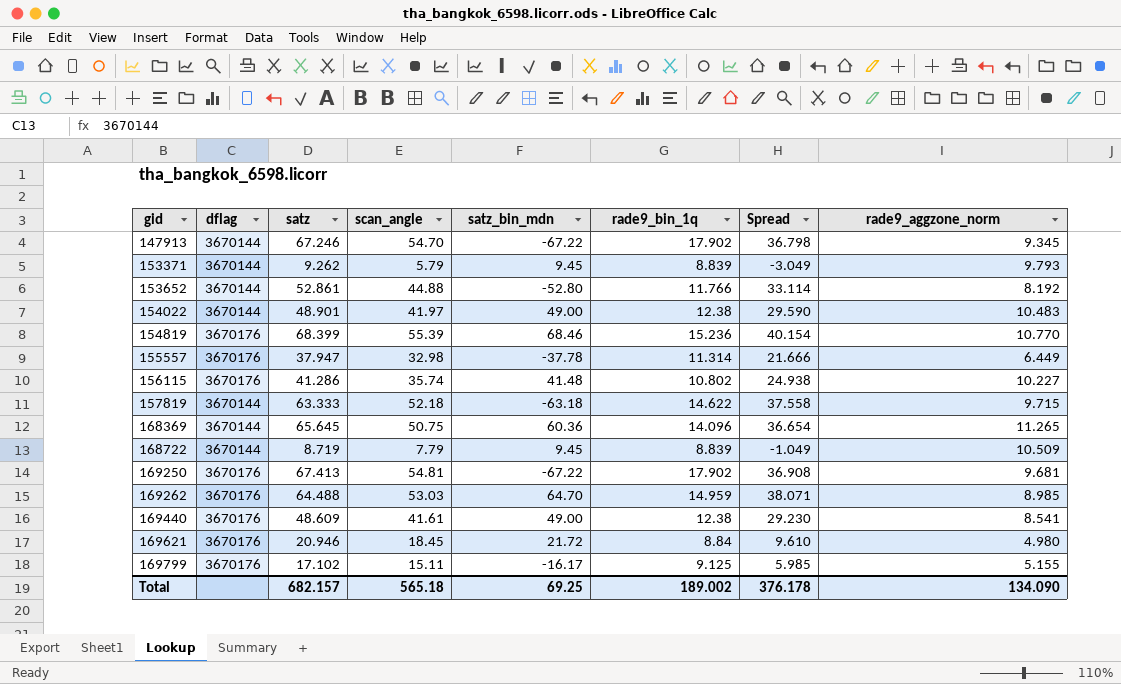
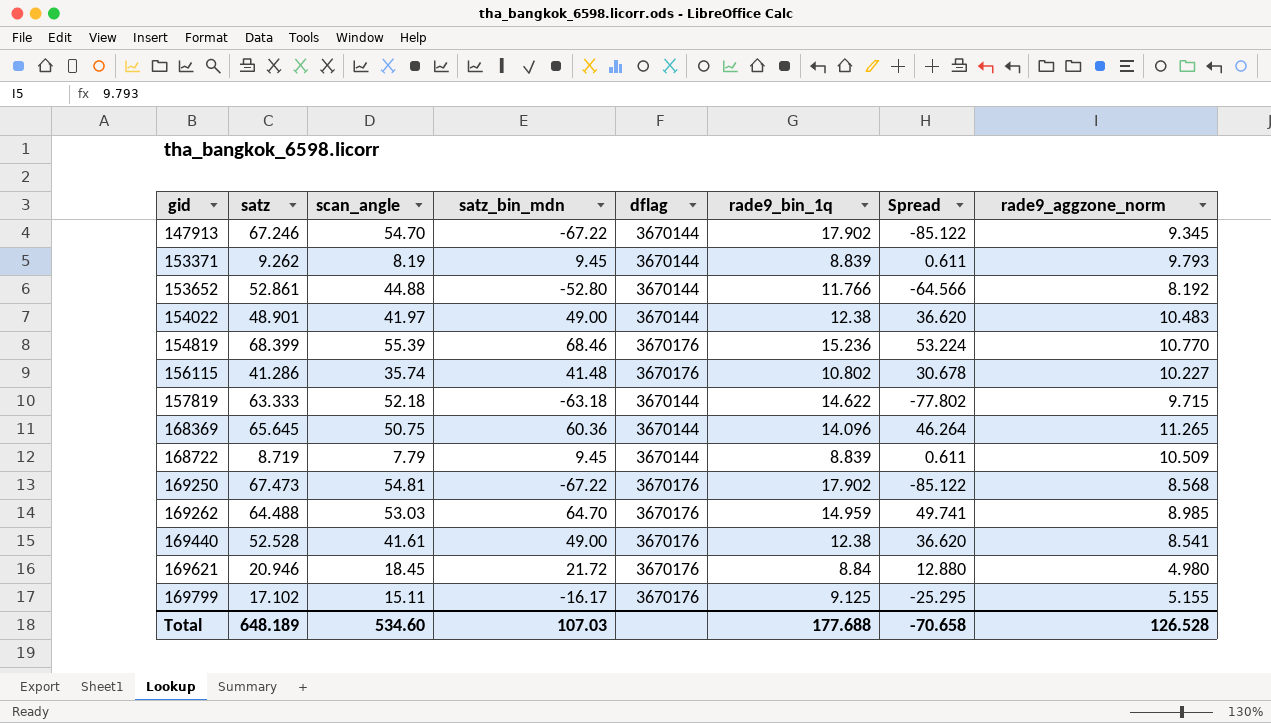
column dflag | position: 2 -> 5
column Spread | formula: [scan_angle] - [rade9_bin_1q] -> [satz_bin_mdn] - [rade9_bin_1q]
row 155557: 3670176 | 37.947 | 32.98 | -37.78 | 11.314 | 21.666 | 6.449 -> none
153371 | scan_angle: 5.79 -> 8.19
169250 | satz: 67.413 -> 67.473
169250 | rade9_aggzone_norm: 9.681 -> 8.568
169440 | satz: 48.609 -> 52.528
Total | satz: 682.157 -> 648.189
Total | scan_angle: 565.18 -> 534.60
Total | satz_bin_mdn: 69.25 -> 107.03
Total | rade9_bin_1q: 189.002 -> 177.688
Total | Spread: 376.178 -> -70.658
Total | rade9_aggzone_norm: 134.090 -> 126.528

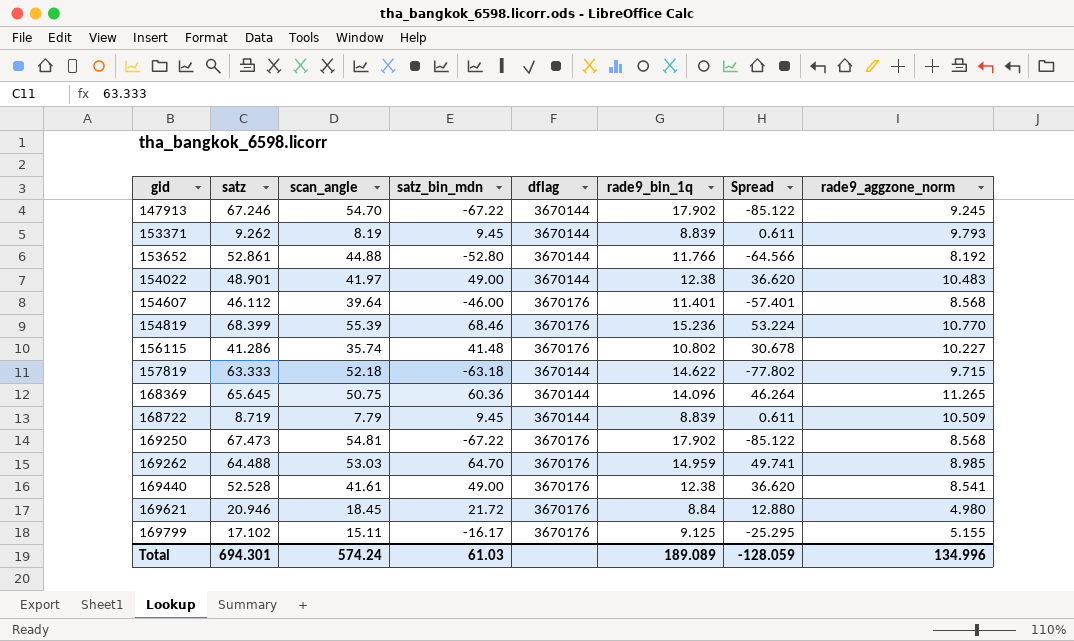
147913 | rade9_aggzone_norm: 9.345 -> 9.245
row 154607: none -> 46.112 | 39.64 | -46.00 | 3670176 | 11.401 | -57.401 | 8.568
Total | satz: 648.189 -> 694.301
Total | scan_angle: 534.60 -> 574.24
Total | satz_bin_mdn: 107.03 -> 61.03
Total | rade9_bin_1q: 177.688 -> 189.089
Total | Spread: -70.658 -> -128.059
Total | rade9_aggzone_norm: 126.528 -> 134.996

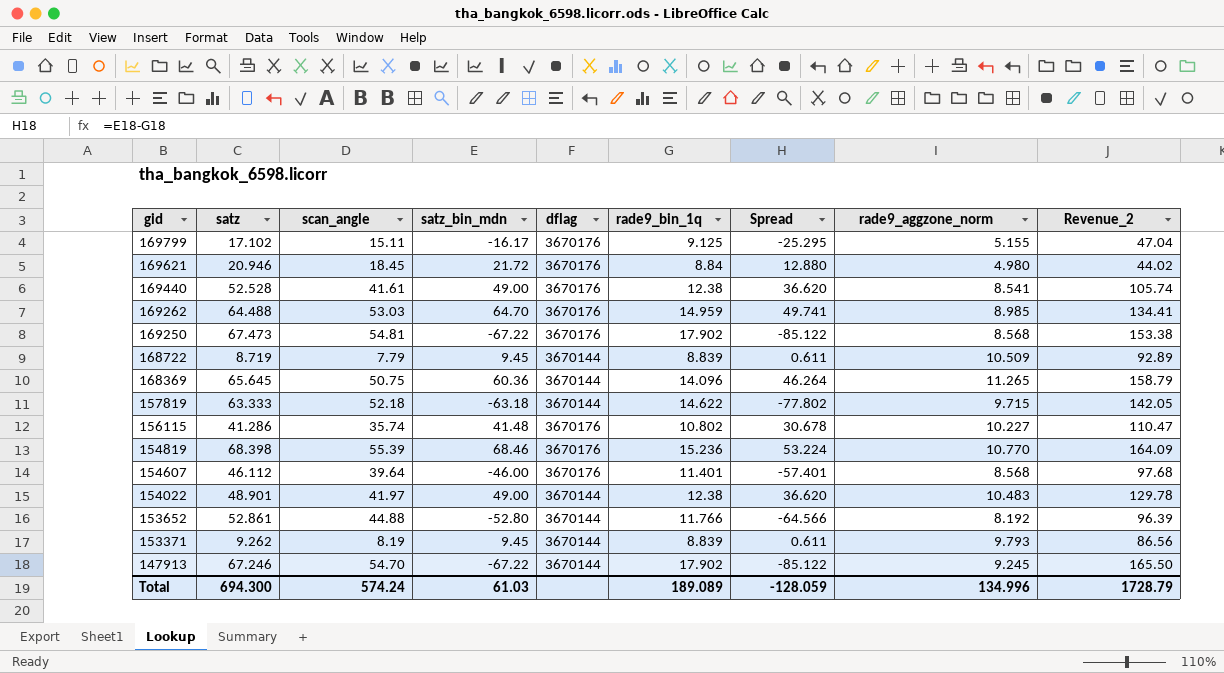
row order: gid ascending -> gid descending
column Revenue_2 | formula: none -> [rade9_bin_1q] * [rade9_aggzone_norm]
154819 | satz: 68.399 -> 68.398
Total | satz: 694.301 -> 694.300

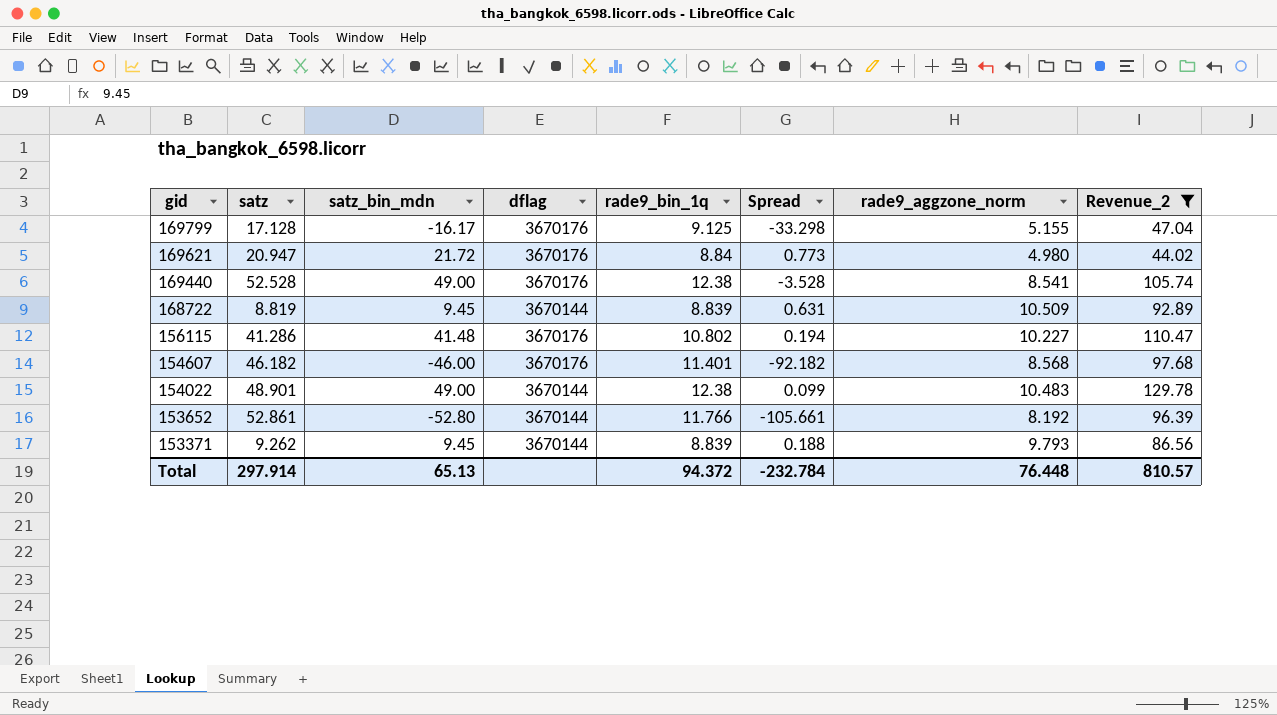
filter: none -> Revenue_2 <= 129.78
column scan_angle | position: 3 -> none
column Spread | formula: [satz_bin_mdn] - [rade9_bin_1q] -> [satz_bin_mdn] - [satz]
169799 | satz: 17.102 -> 17.128
169621 | satz: 20.946 -> 20.947
168722 | satz: 8.719 -> 8.819
154607 | satz: 46.112 -> 46.182
Total | satz: 694.300 -> 297.914
Total | satz_bin_mdn: 61.03 -> 65.13
Total | rade9_bin_1q: 189.089 -> 94.372
Total | Spread: -128.059 -> -232.784
Total | rade9_aggzone_norm: 134.996 -> 76.448
Total | Revenue_2: 1728.79 -> 810.57

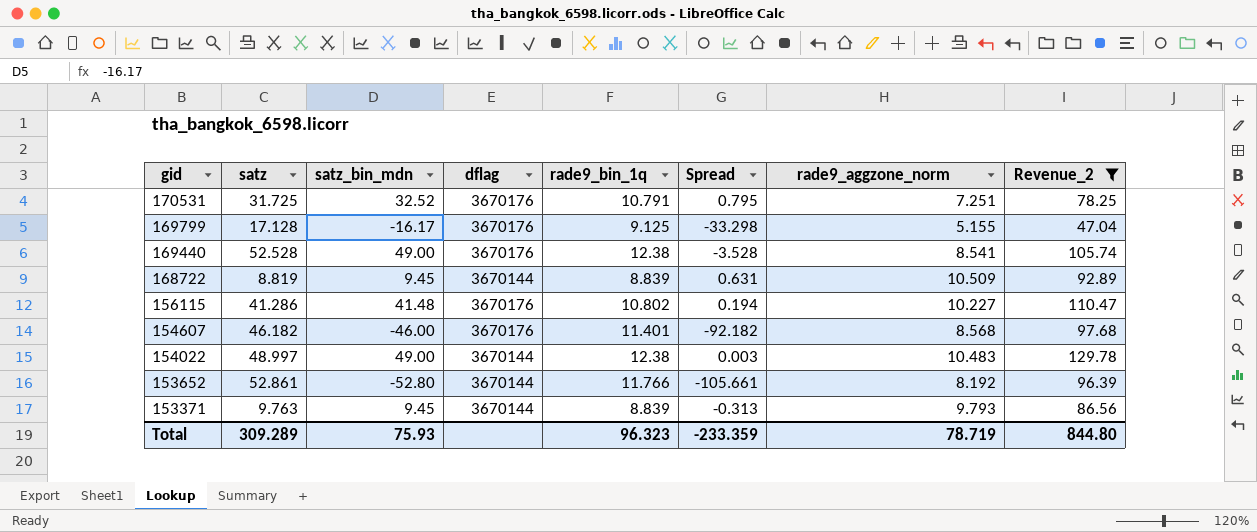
row 169621: 20.947 | 21.72 | 3670176 | 8.84 | 0.773 | 4.980 | 44.02 -> none
row 170531: none -> 31.725 | 32.52 | 3670176 | 10.791 | 0.795 | 7.251 | 78.25
154022 | satz: 48.901 -> 48.997
154022 | Spread: 0.099 -> 0.003
153371 | satz: 9.262 -> 9.763
153371 | Spread: 0.188 -> -0.313
Total | satz: 297.914 -> 309.289
Total | satz_bin_mdn: 65.13 -> 75.93
Total | rade9_bin_1q: 94.372 -> 96.323
Total | Spread: -232.784 -> -233.359
Total | rade9_aggzone_norm: 76.448 -> 78.719
Total | Revenue_2: 810.57 -> 844.80

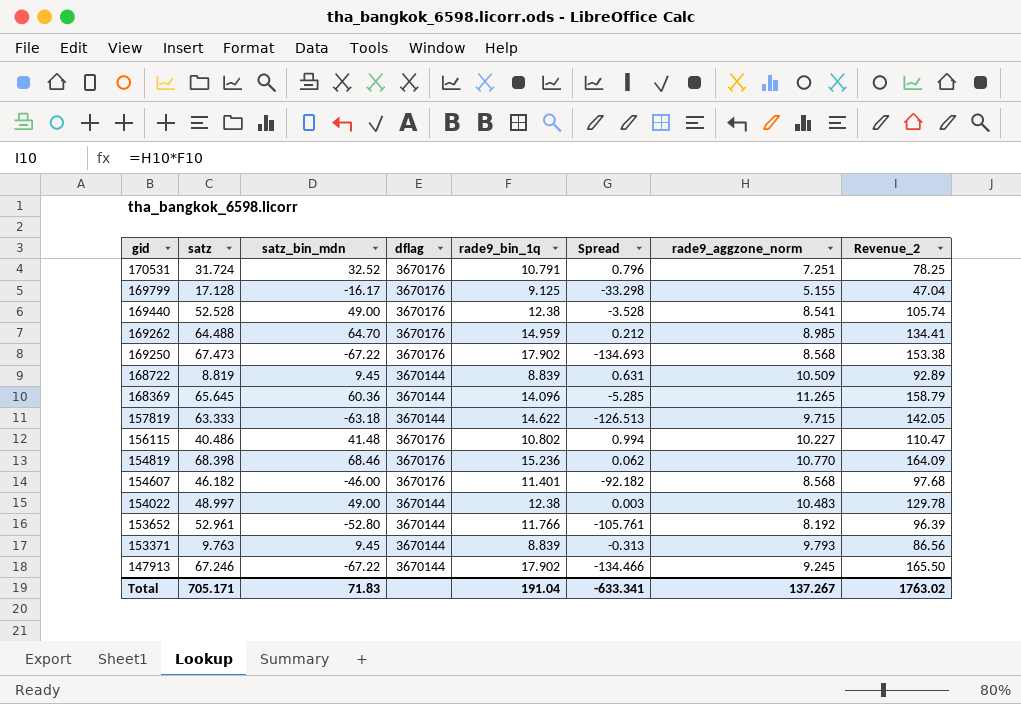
filter: Revenue_2 <= 129.78 -> none
170531 | satz: 31.725 -> 31.724
170531 | Spread: 0.795 -> 0.796
156115 | satz: 41.286 -> 40.486
156115 | Spread: 0.194 -> 0.994
153652 | satz: 52.861 -> 52.961
153652 | Spread: -105.661 -> -105.761
Total | satz: 309.289 -> 705.171
Total | satz_bin_mdn: 75.93 -> 71.83
Total | rade9_bin_1q: 96.323 -> 191.04
Total | Spread: -233.359 -> -633.341
Total | rade9_aggzone_norm: 78.719 -> 137.267
Total | Revenue_2: 844.80 -> 1763.02

